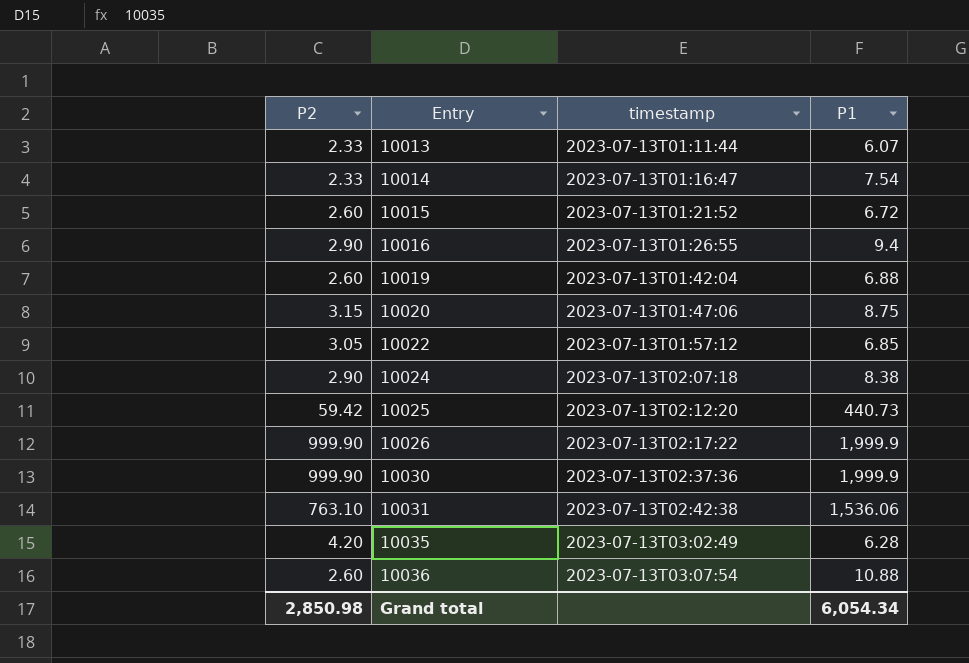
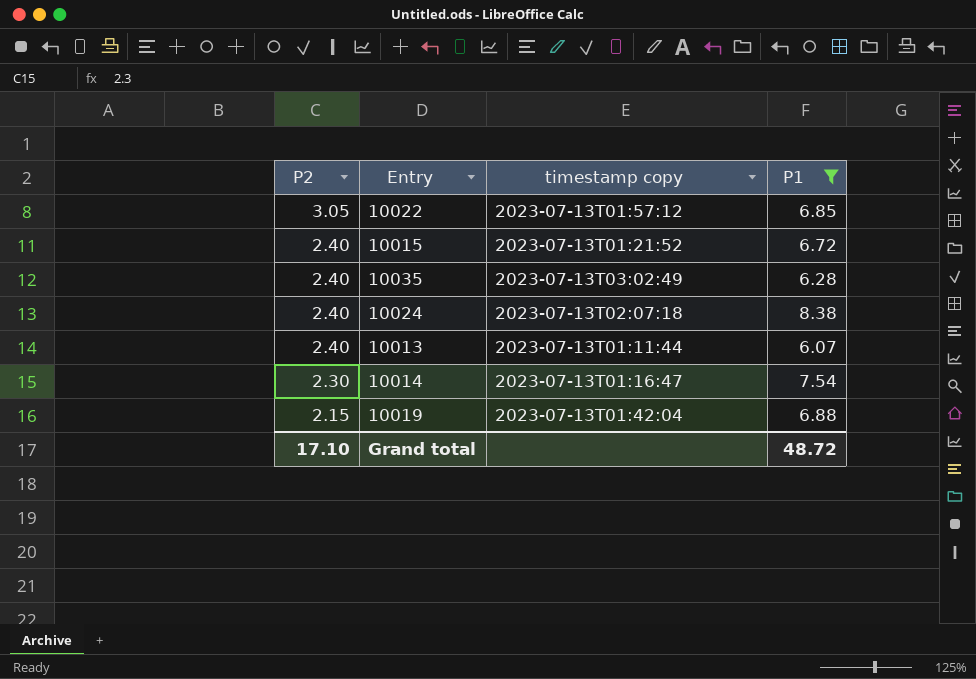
filter: none -> P1 <= 8.38
row order: Entry ascending -> P2 descending
column name: timestamp -> timestamp copy
10015 | P2: 2.60 -> 2.40
10035 | P2: 4.20 -> 2.40
10024 | P2: 2.90 -> 2.40
10013 | P2: 2.33 -> 2.40
10014 | P2: 2.33 -> 2.30
10019 | P2: 2.60 -> 2.15
Grand total | P2: 2,850.98 -> 17.10
Grand total | P1: 6,054.34 -> 48.72

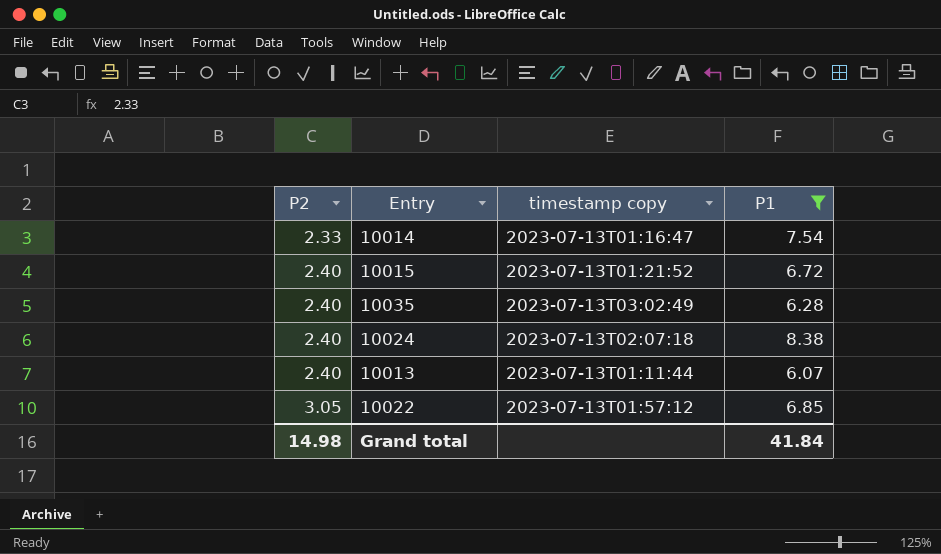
row order: P2 descending -> P2 ascending
row 10019: 2.15 | 2023-07-13T01:42:04 | 6.88 -> none
10014 | P2: 2.30 -> 2.33
Grand total | P2: 17.10 -> 14.98
Grand total | P1: 48.72 -> 41.84

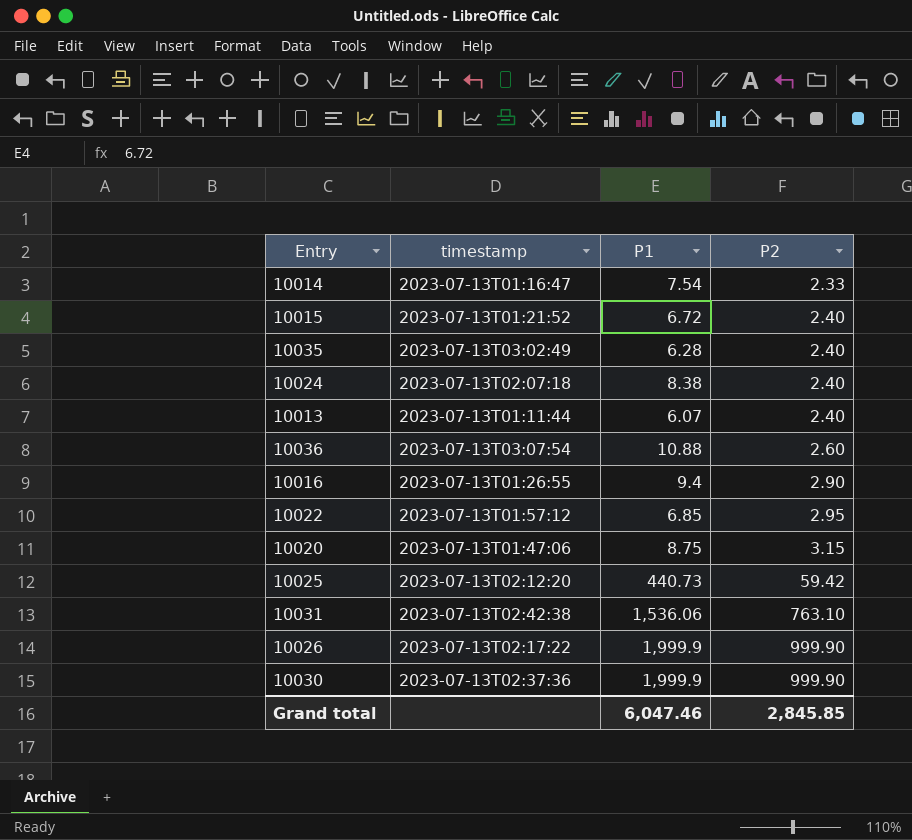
filter: P1 <= 8.38 -> none
column name: timestamp copy -> timestamp
column P2 | position: 1 -> 4
10022 | P2: 3.05 -> 2.95
Grand total | P1: 41.84 -> 6,047.46
Grand total | P2: 14.98 -> 2,845.85

